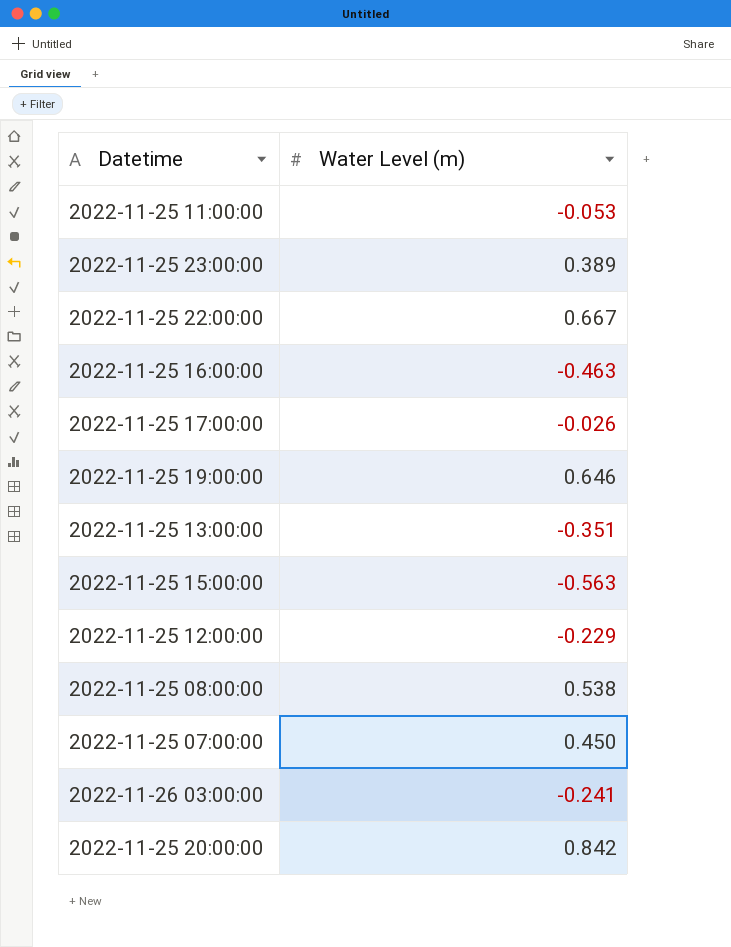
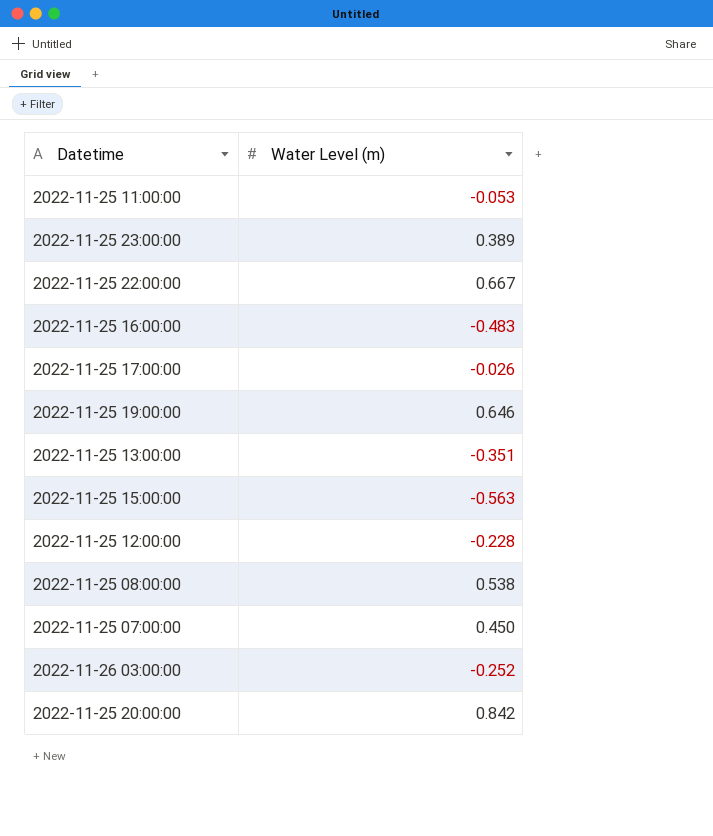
2022-11-25 16:00:00 | Water Level (m): -0.463 -> -0.483
2022-11-25 12:00:00 | Water Level (m): -0.229 -> -0.228
2022-11-26 03:00:00 | Water Level (m): -0.241 -> -0.252

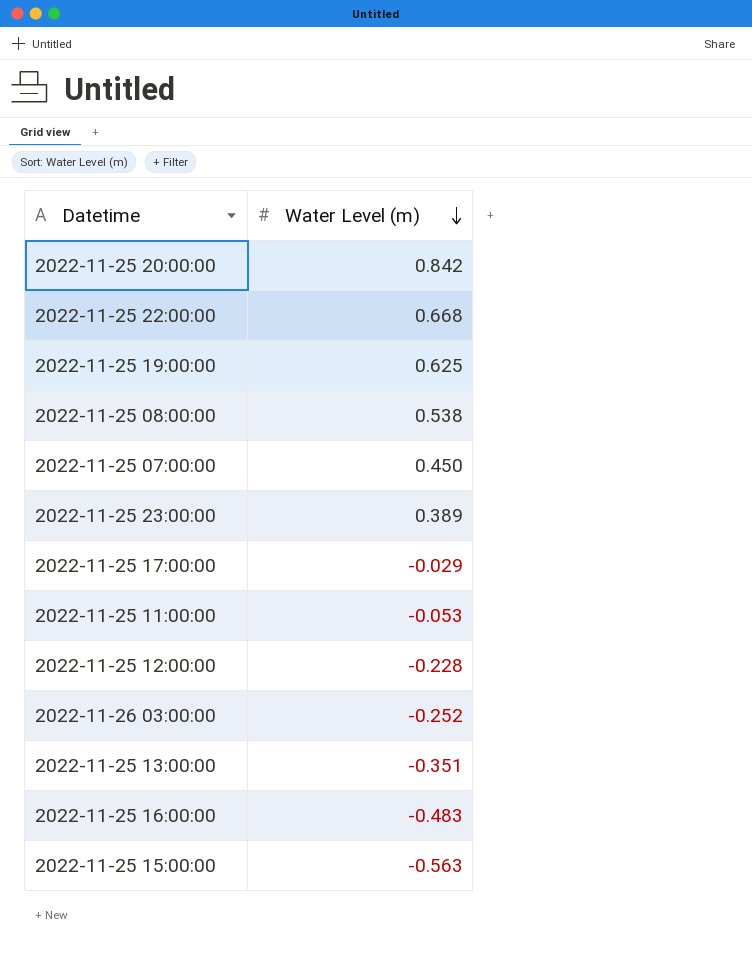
row order: none -> Water Level (m) descending
2022-11-25 22:00:00 | Water Level (m): 0.667 -> 0.668
2022-11-25 19:00:00 | Water Level (m): 0.646 -> 0.625
2022-11-25 17:00:00 | Water Level (m): -0.026 -> -0.029

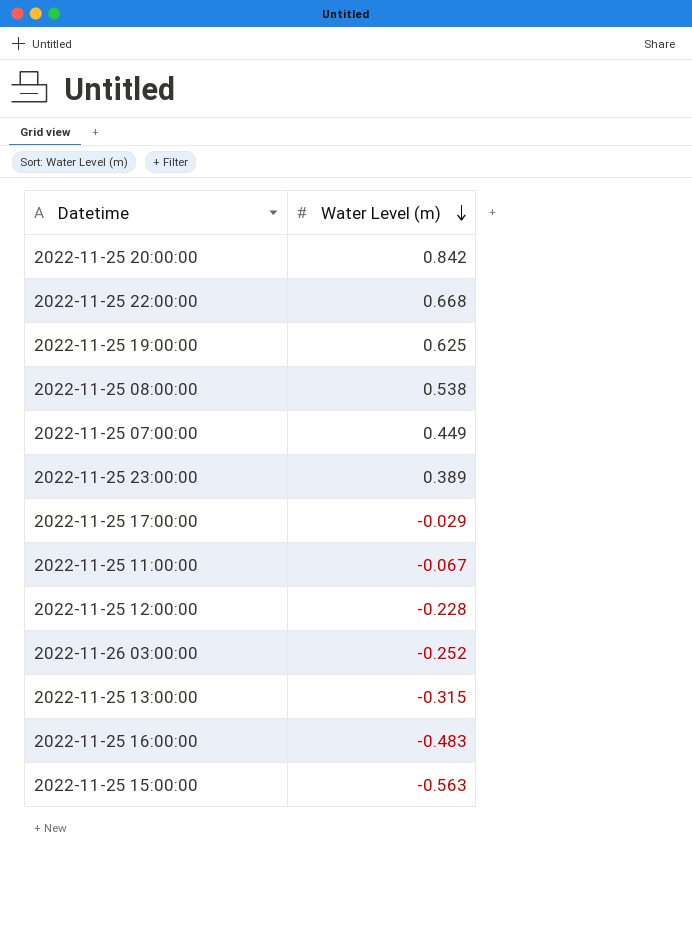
2022-11-25 07:00:00 | Water Level (m): 0.450 -> 0.449
2022-11-25 11:00:00 | Water Level (m): -0.053 -> -0.067
2022-11-25 13:00:00 | Water Level (m): -0.351 -> -0.315

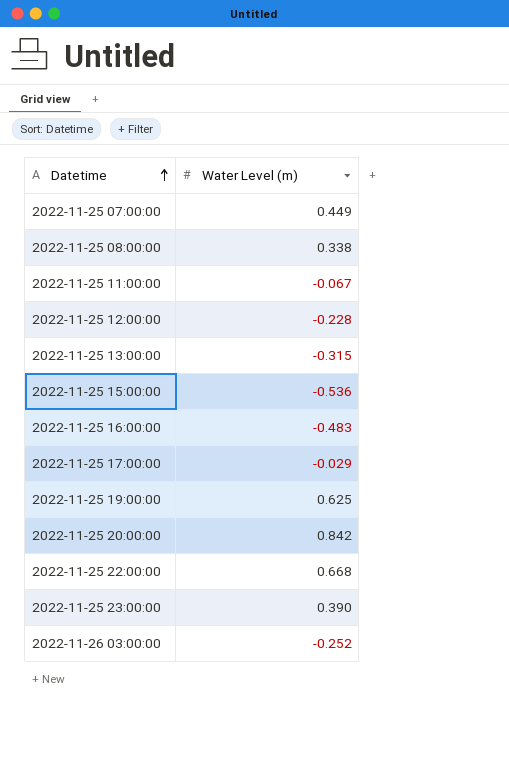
row order: Water Level (m) descending -> Datetime ascending
2022-11-25 08:00:00 | Water Level (m): 0.538 -> 0.338
2022-11-25 15:00:00 | Water Level (m): -0.563 -> -0.536
2022-11-25 23:00:00 | Water Level (m): 0.389 -> 0.390

